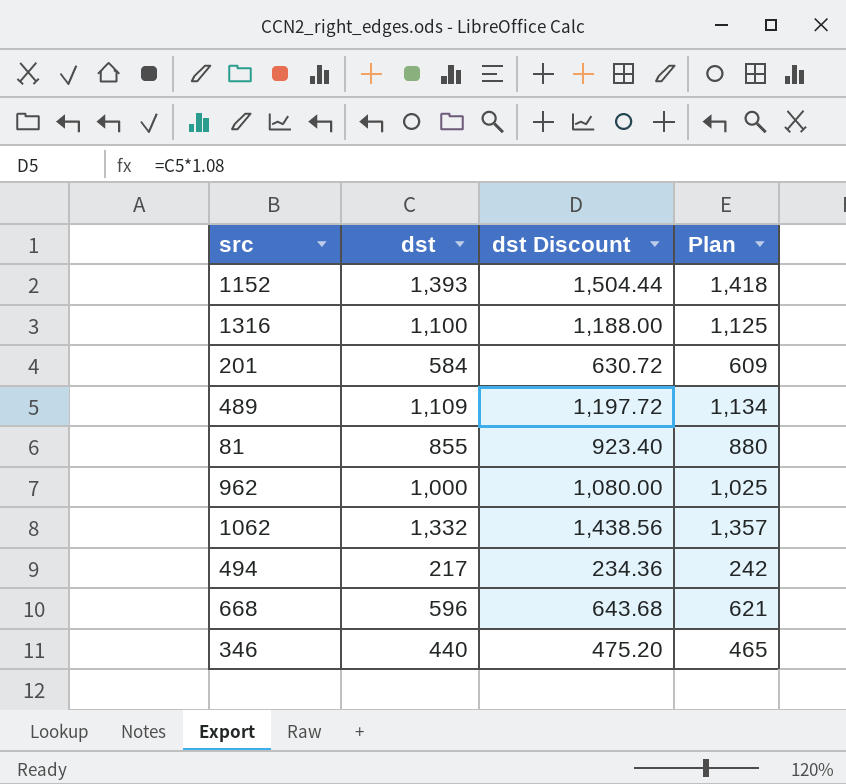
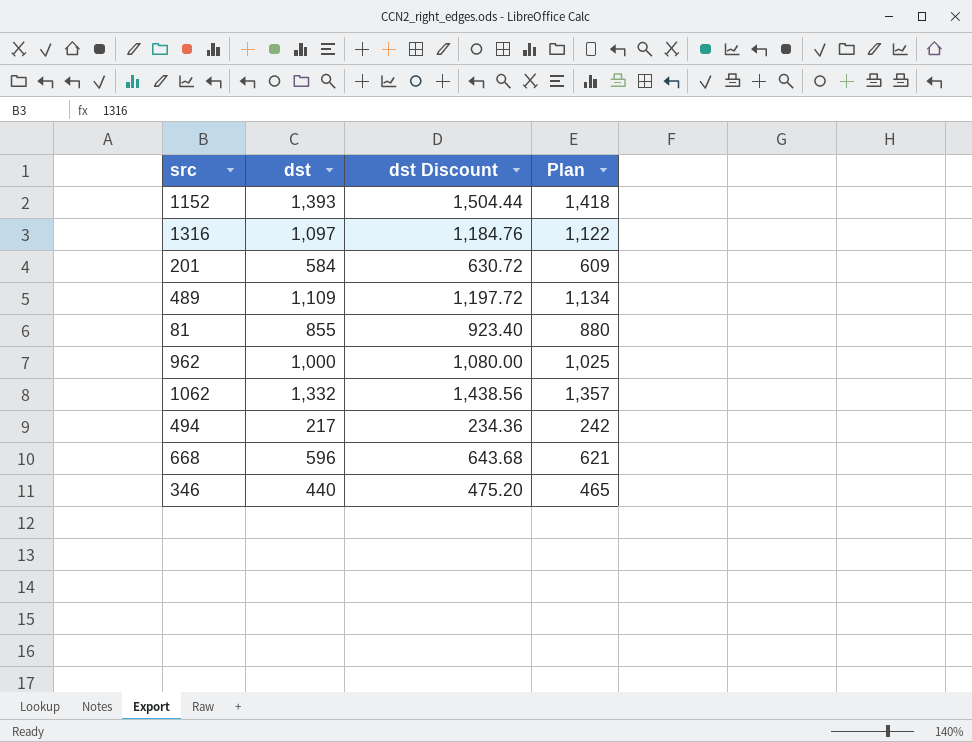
1316 | dst: 1,100 -> 1,097
1316 | dst Discount: 1,188.00 -> 1,184.76
1316 | Plan: 1,125 -> 1,122

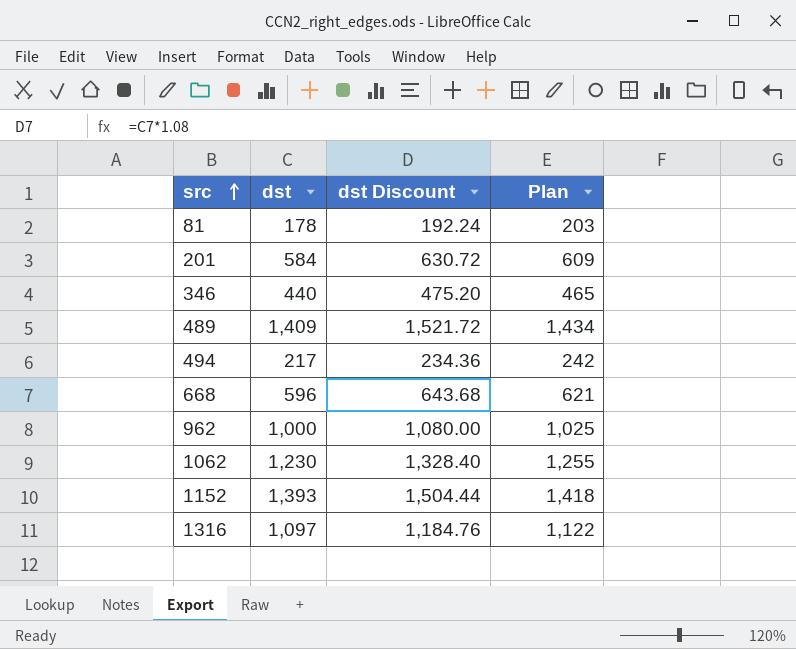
row order: none -> src ascending
81 | dst: 855 -> 178
81 | dst Discount: 923.40 -> 192.24
81 | Plan: 880 -> 203
489 | dst: 1,109 -> 1,409
489 | dst Discount: 1,197.72 -> 1,521.72
489 | Plan: 1,134 -> 1,434
1062 | dst: 1,332 -> 1,230
1062 | dst Discount: 1,438.56 -> 1,328.40
1062 | Plan: 1,357 -> 1,255

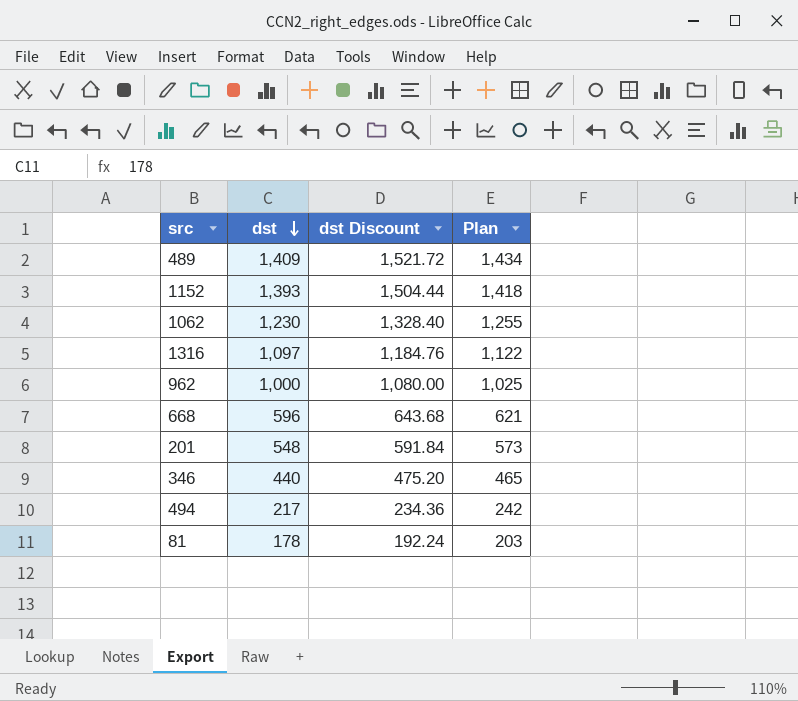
row order: src ascending -> dst descending
201 | dst: 584 -> 548
201 | dst Discount: 630.72 -> 591.84
201 | Plan: 609 -> 573

